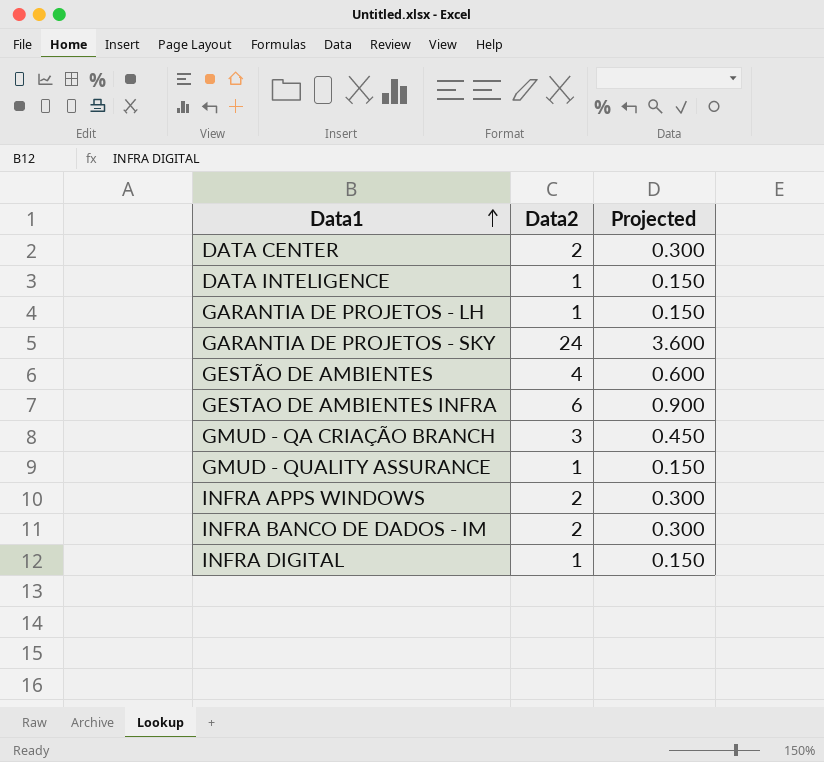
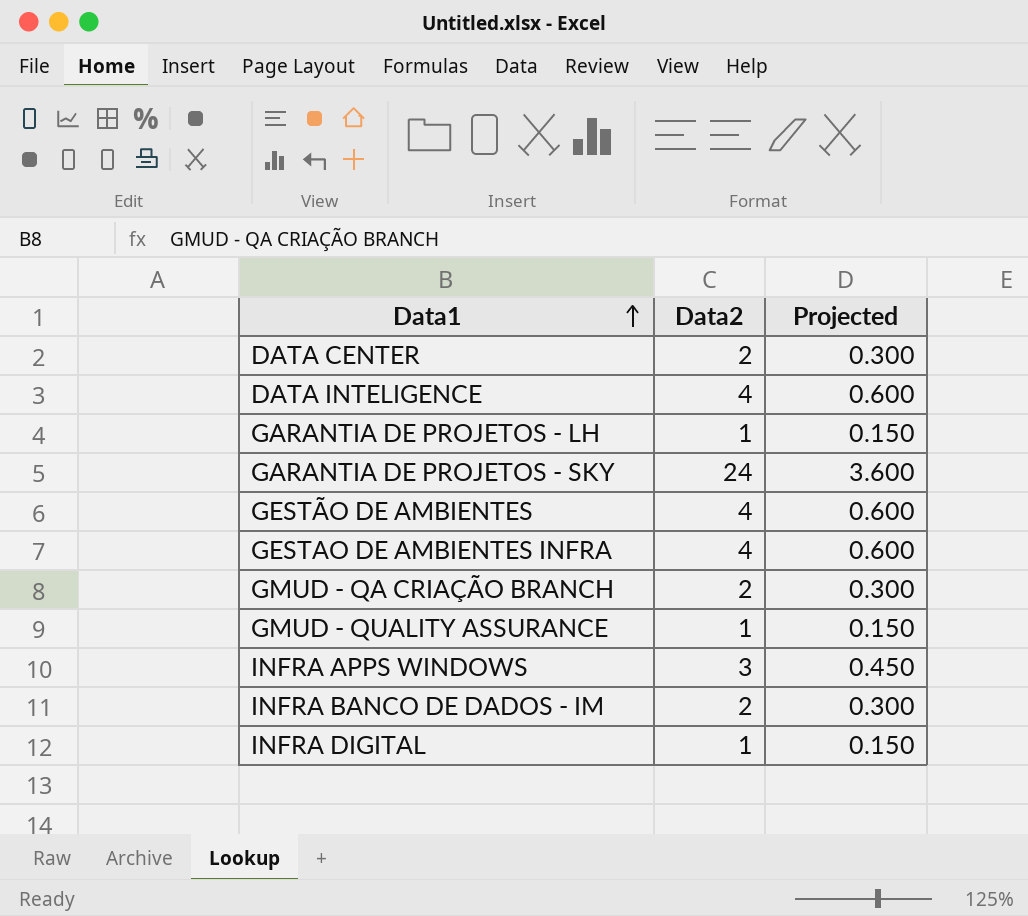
DATA INTELIGENCE | Data2: 1 -> 4
DATA INTELIGENCE | Projected: 0.150 -> 0.600
GESTAO DE AMBIENTES INFRA | Data2: 6 -> 4
GESTAO DE AMBIENTES INFRA | Projected: 0.900 -> 0.600
GMUD - QA CRIAÇÃO BRANCH | Data2: 3 -> 2
GMUD - QA CRIAÇÃO BRANCH | Projected: 0.450 -> 0.300
INFRA APPS WINDOWS | Data2: 2 -> 3
INFRA APPS WINDOWS | Projected: 0.300 -> 0.450

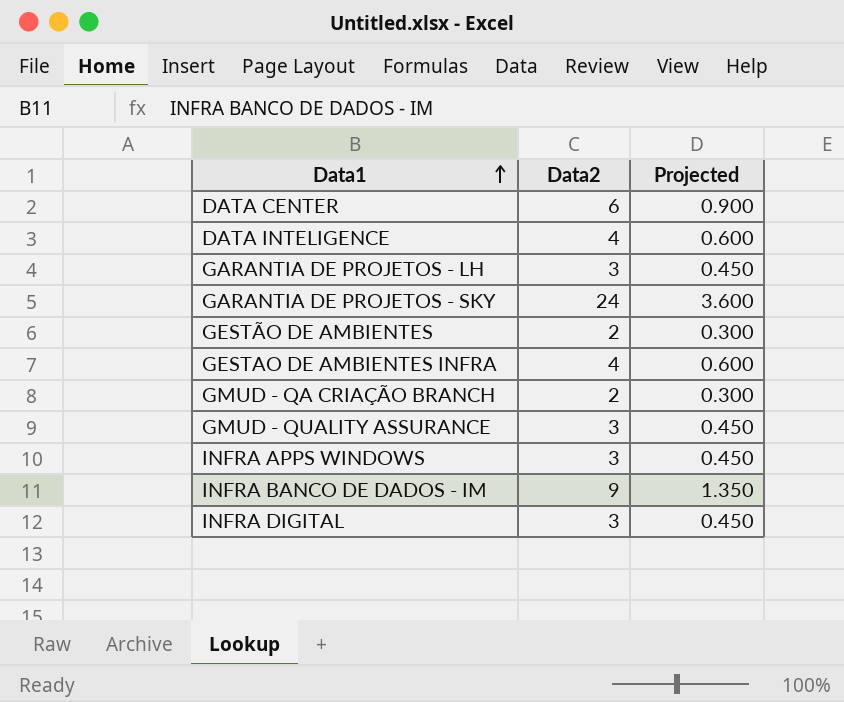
DATA CENTER | Data2: 2 -> 6
DATA CENTER | Projected: 0.300 -> 0.900
GARANTIA DE PROJETOS - LH | Data2: 1 -> 3
GARANTIA DE PROJETOS - LH | Projected: 0.150 -> 0.450
GESTÃO DE AMBIENTES | Data2: 4 -> 2
GESTÃO DE AMBIENTES | Projected: 0.600 -> 0.300
GMUD - QUALITY ASSURANCE | Data2: 1 -> 3
GMUD - QUALITY ASSURANCE | Projected: 0.150 -> 0.450
INFRA BANCO DE DADOS - IM | Data2: 2 -> 9
INFRA BANCO DE DADOS - IM | Projected: 0.300 -> 1.350
INFRA DIGITAL | Data2: 1 -> 3
INFRA DIGITAL | Projected: 0.150 -> 0.450

